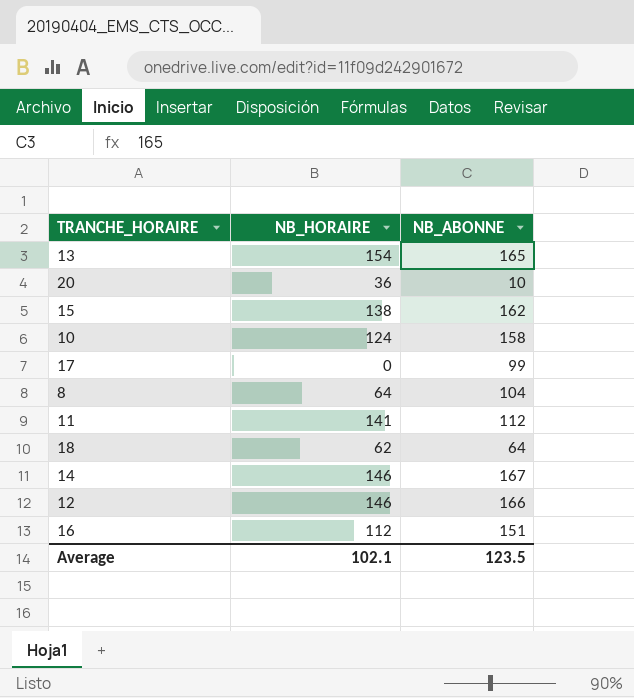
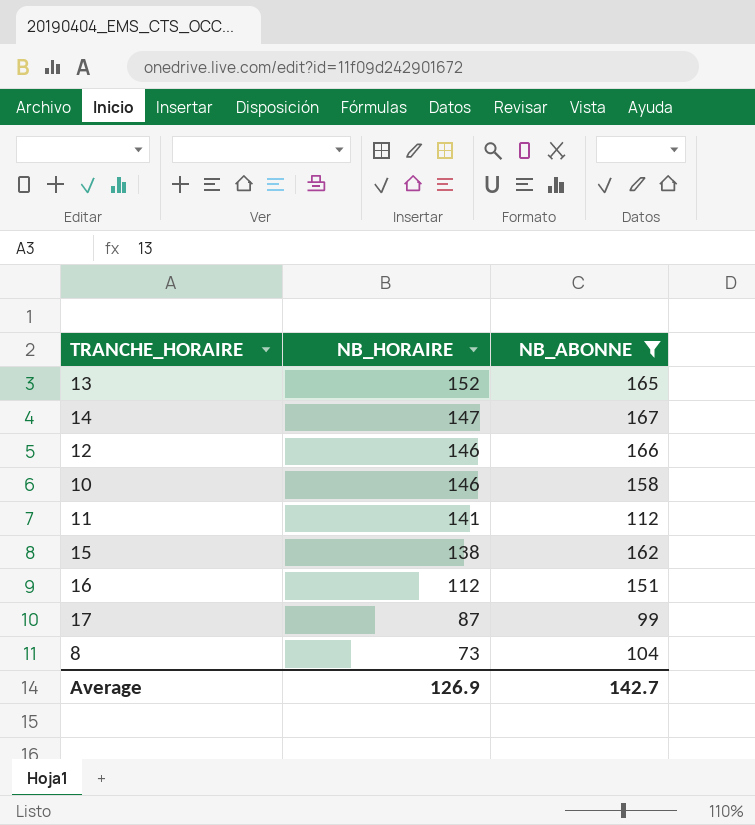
filter: none -> NB_ABONNE >= 99
row order: none -> NB_HORAIRE descending
13 | NB_HORAIRE: 154 -> 152
14 | NB_HORAIRE: 146 -> 147
10 | NB_HORAIRE: 124 -> 146
17 | NB_HORAIRE: 0 -> 87
8 | NB_HORAIRE: 64 -> 73
Average | NB_HORAIRE: 102.1 -> 126.9
Average | NB_ABONNE: 123.5 -> 142.7

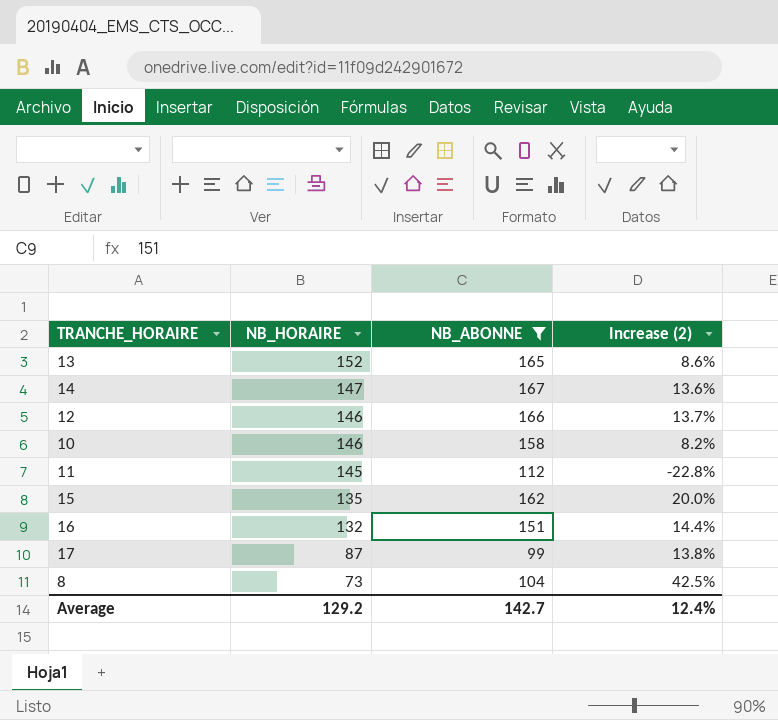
column Increase (2) | formula: none -> ([NB_ABONNE] - [NB_HORAIRE]) / [NB_HORAIRE]
11 | NB_HORAIRE: 141 -> 145
15 | NB_HORAIRE: 138 -> 135
16 | NB_HORAIRE: 112 -> 132
Average | NB_HORAIRE: 126.9 -> 129.2

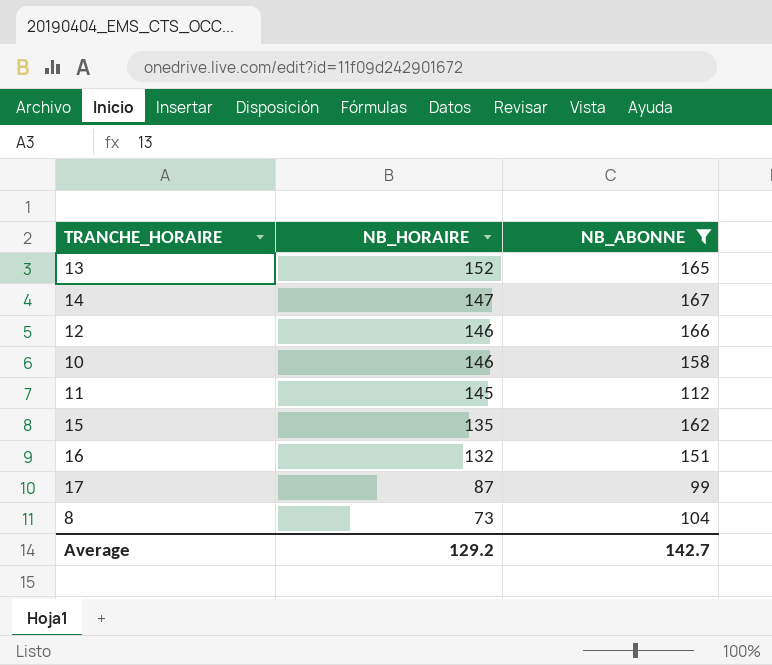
column Increase (2) | formula: ([NB_ABONNE] - [NB_HORAIRE]) / [NB_HORAIRE] -> none

